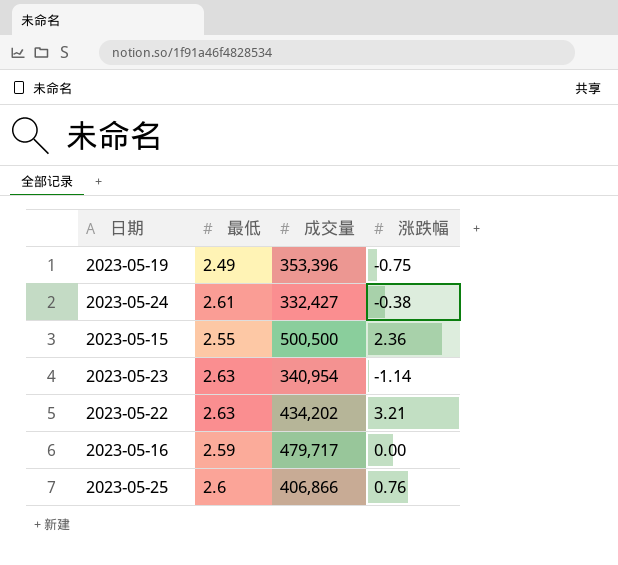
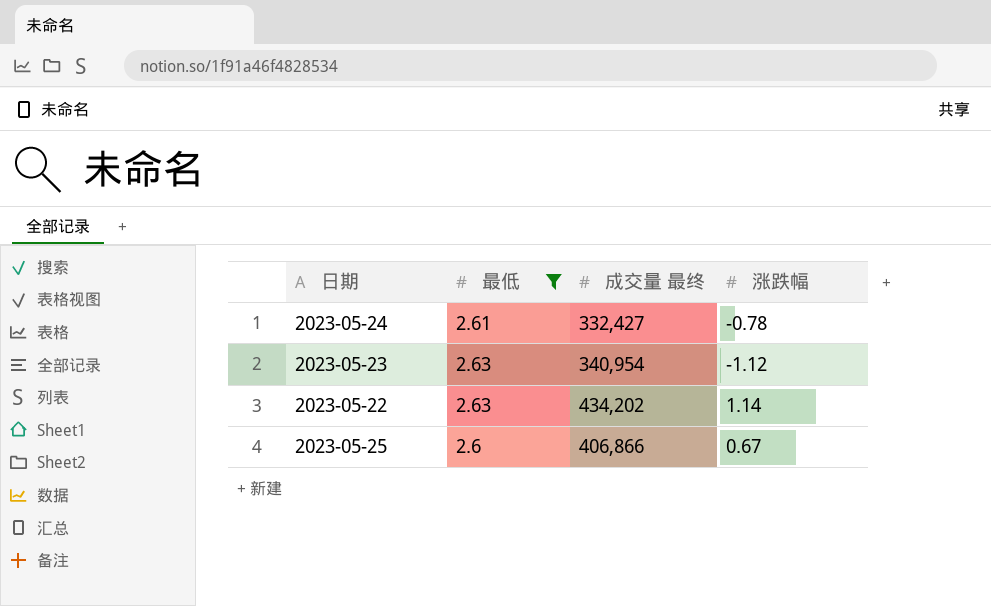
filter: none -> 最低 >= 2.6
column name: 成交量 -> 成交量 最终
2023-05-24 | 涨跌幅: -0.38 -> -0.78
2023-05-23 | 涨跌幅: -1.14 -> -1.12
2023-05-22 | 涨跌幅: 3.21 -> 1.14
2023-05-25 | 涨跌幅: 0.76 -> 0.67

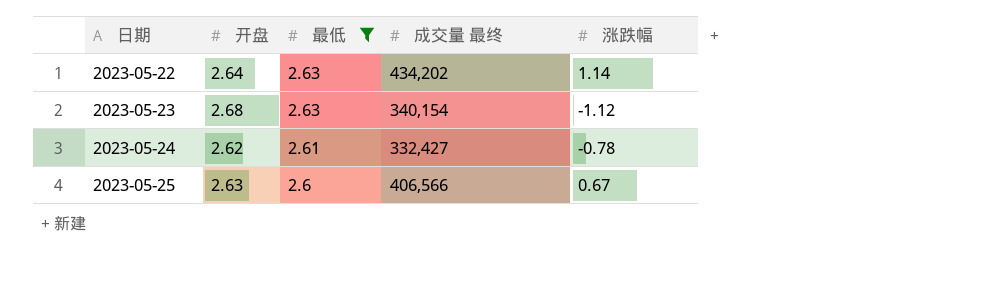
row order: none -> 日期 ascending
column 开盘 | position: none -> 2
2023-05-23 | 成交量 最终: 340,954 -> 340,154
2023-05-25 | 成交量 最终: 406,866 -> 406,566

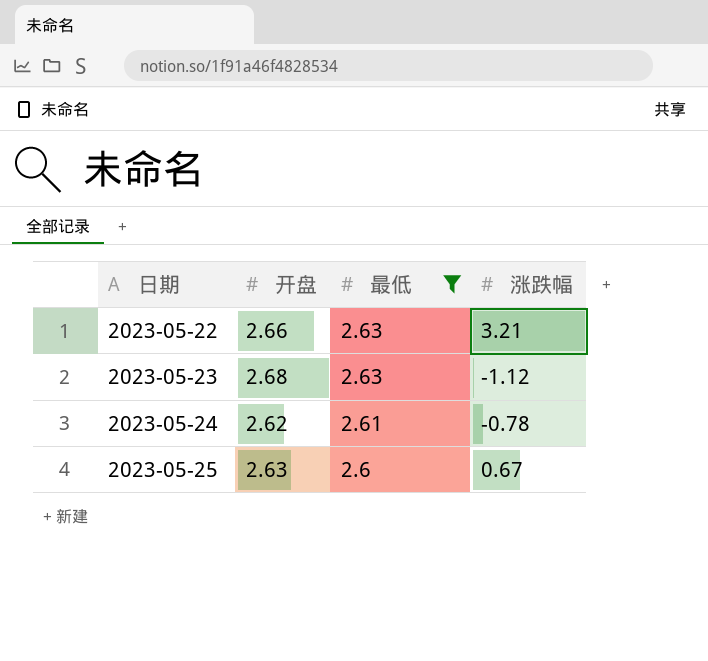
column 成交量 最终 | position: 4 -> none
2023-05-22 | 开盘: 2.64 -> 2.66
2023-05-22 | 涨跌幅: 1.14 -> 3.21

